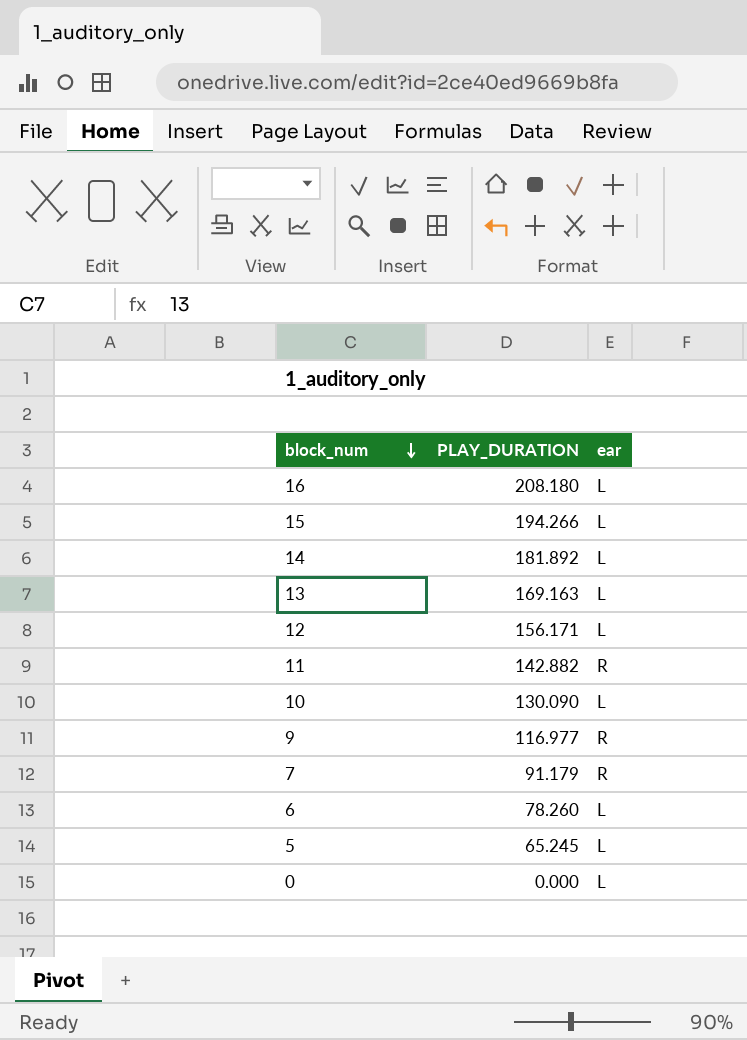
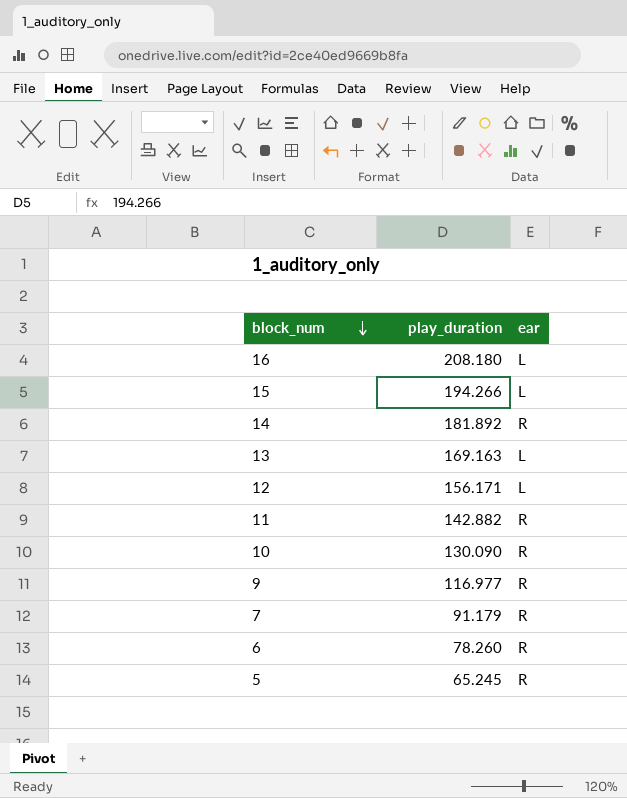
column name: PLAY_DURATION -> play_duration
row 0: 0.000 | L -> none
14 | ear: L -> R
10 | ear: L -> R
6 | ear: L -> R
5 | ear: L -> R

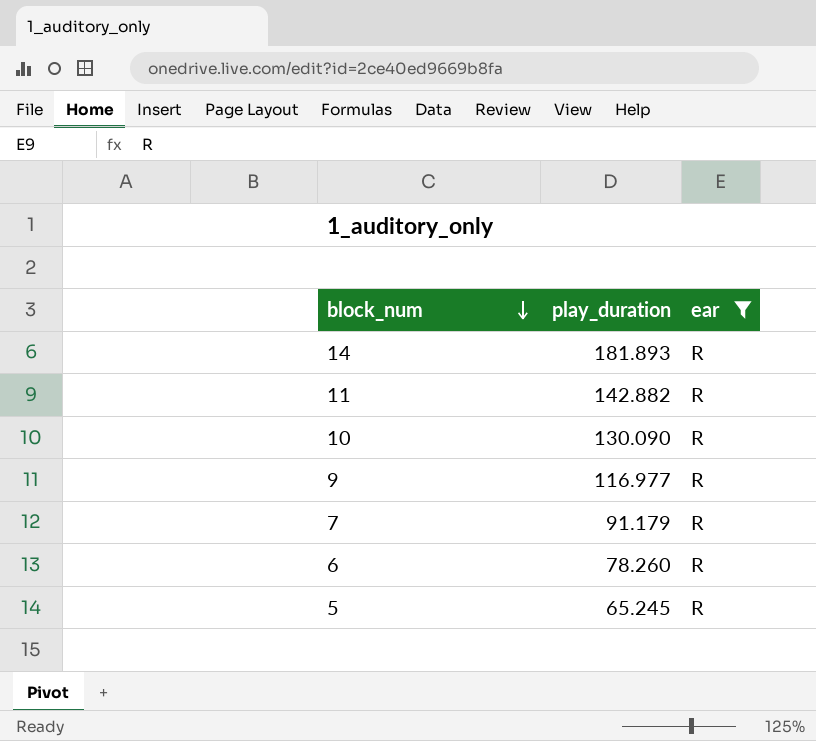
filter: none -> ear = R
14 | play_duration: 181.892 -> 181.893

